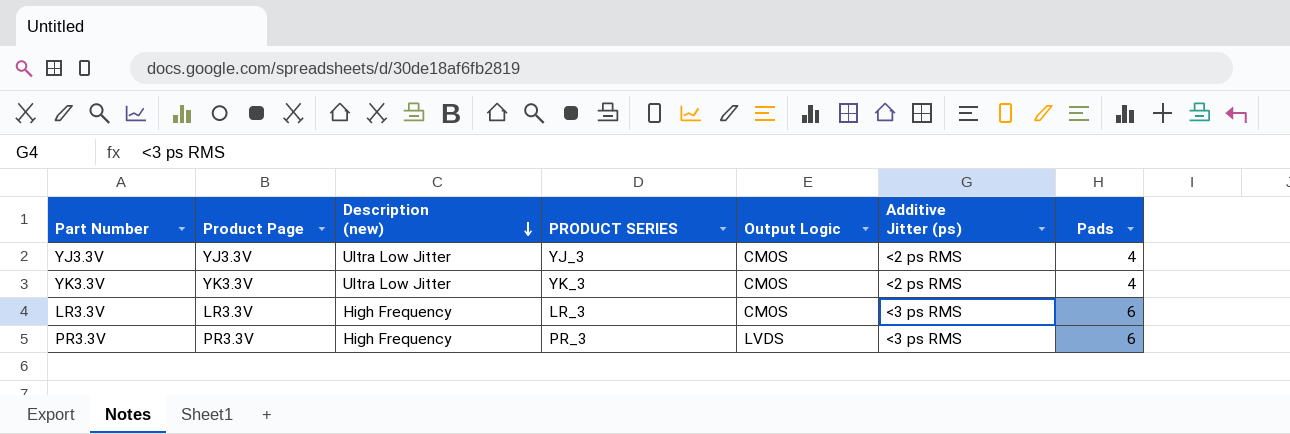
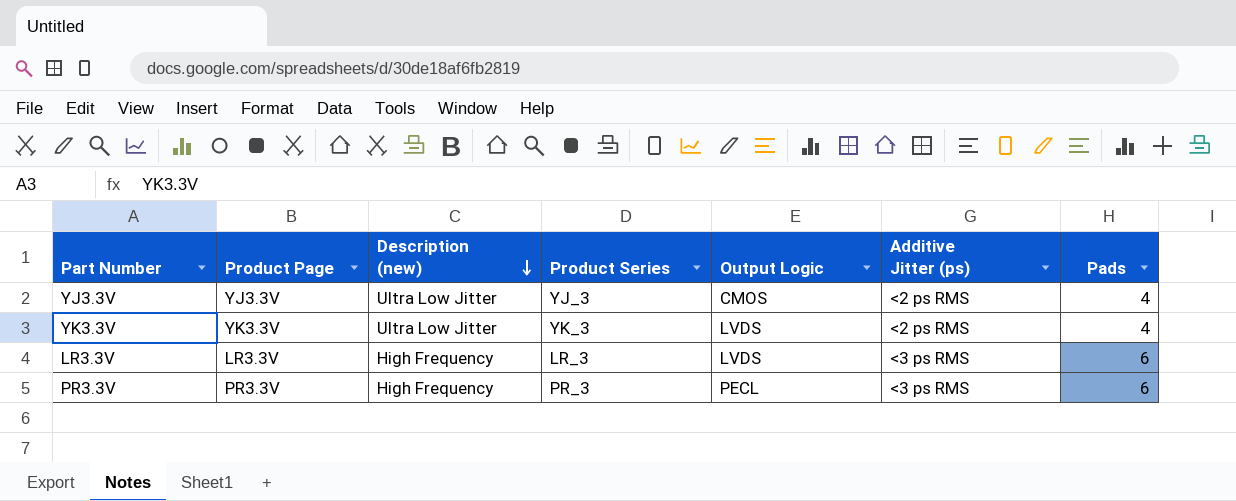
column name: PRODUCT SERIES -> Product Series
YK3.3V | Output Logic: CMOS -> LVDS
LR3.3V | Output Logic: CMOS -> LVDS
PR3.3V | Output Logic: LVDS -> PECL

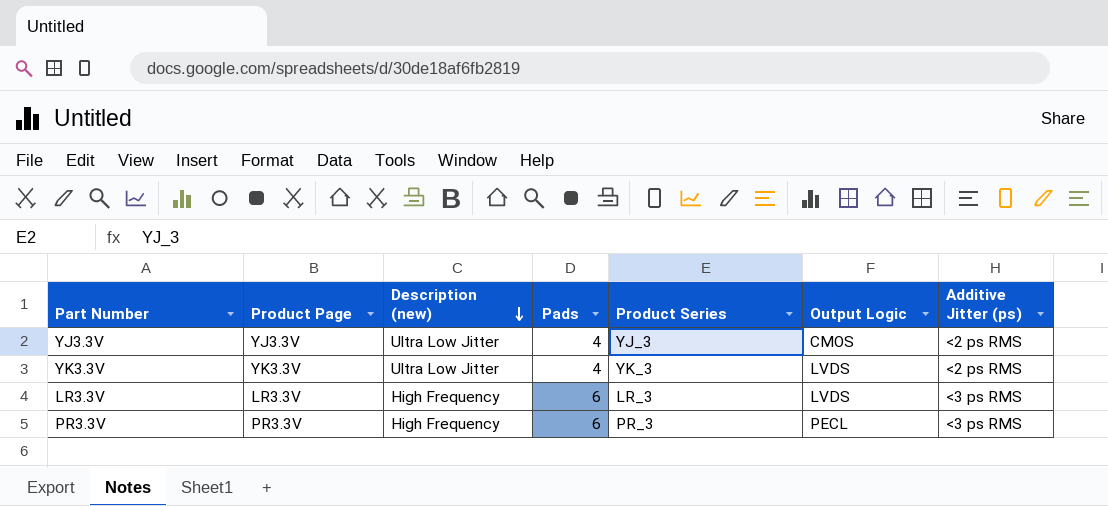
column Pads | position: 7 -> 4

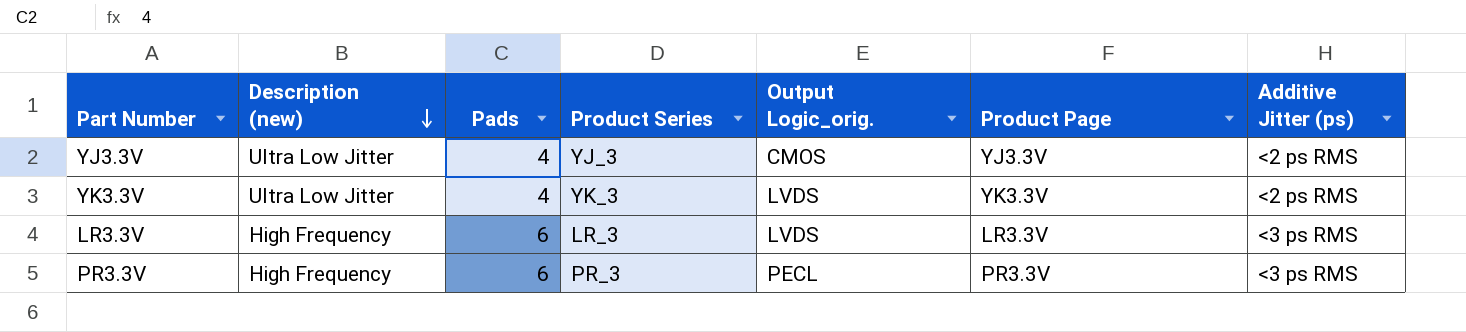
column name: Output Logic -> Output Logic_orig.
column Product Page | position: 2 -> 6

